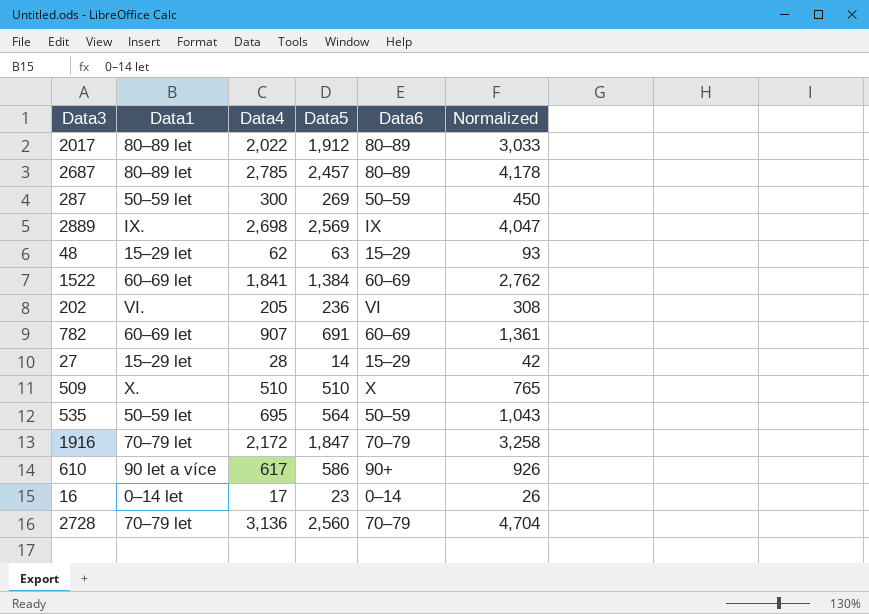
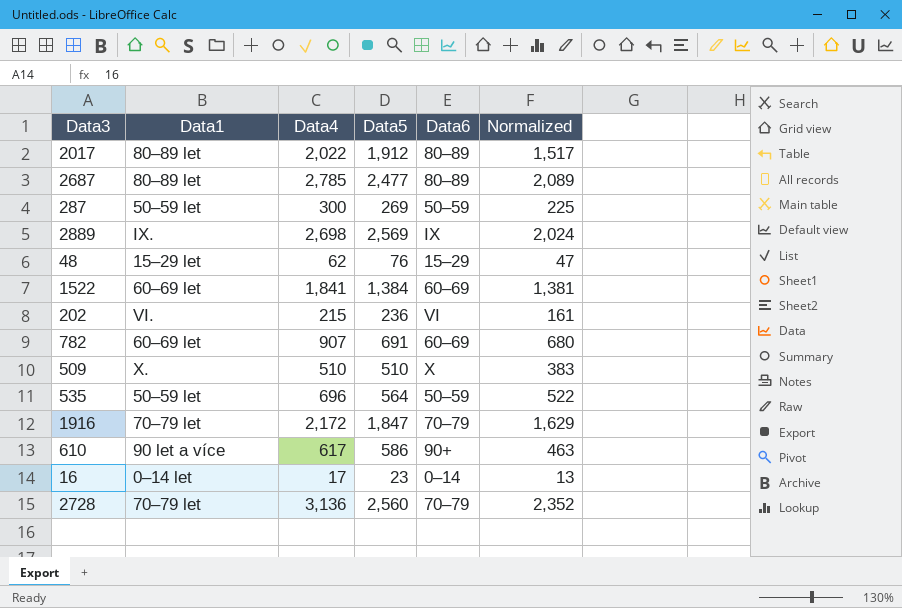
column Normalized | formula: [Data4] * 1.5 -> [Data4] * 0.75
row 27: 15–29 let | 28 | 14 | 15–29 | 42 -> none
2687 | Data5: 2,457 -> 2,477
48 | Data5: 63 -> 76
202 | Data4: 205 -> 215
535 | Data4: 695 -> 696

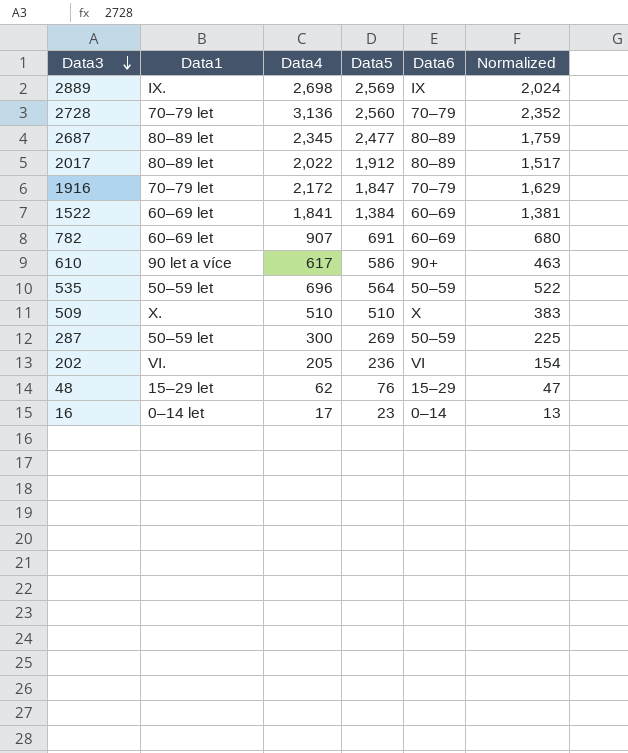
row order: none -> Data3 descending
2687 | Data4: 2,785 -> 2,345
2687 | Normalized: 2,089 -> 1,759
202 | Data4: 215 -> 205
202 | Normalized: 161 -> 154

